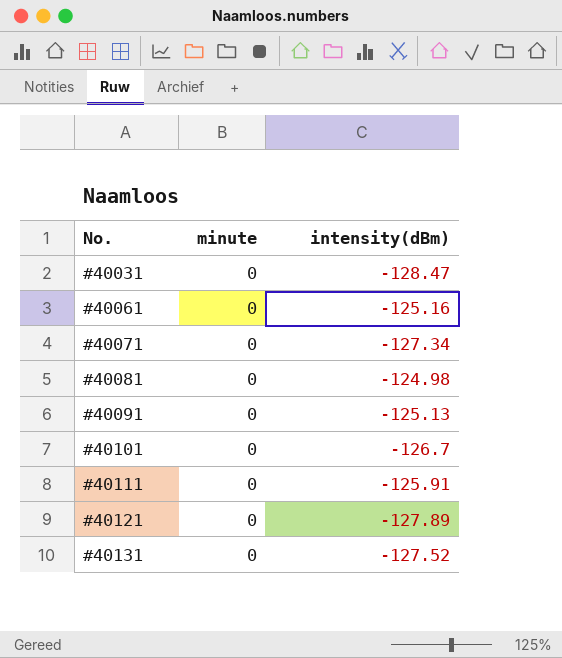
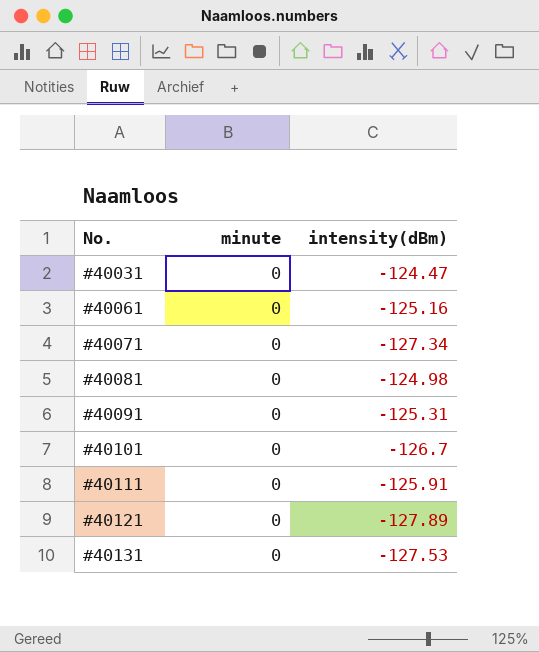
#40031 | intensity(dBm): -128.47 -> -124.47
#40091 | intensity(dBm): -125.13 -> -125.31
#40131 | intensity(dBm): -127.52 -> -127.53

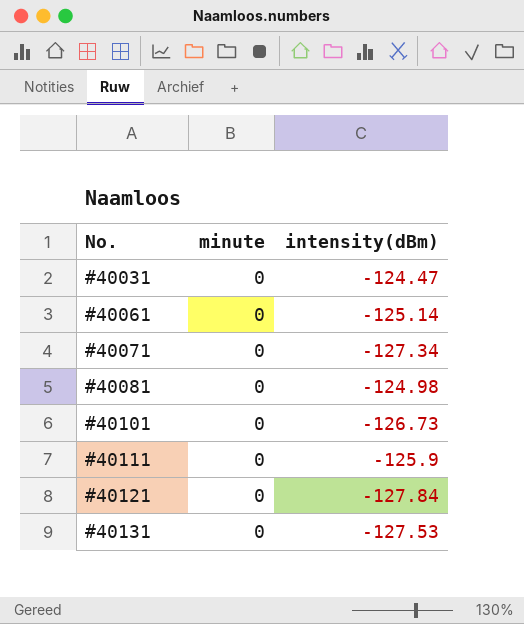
row #40091: 0 | -125.31 -> none
#40061 | intensity(dBm): -125.16 -> -125.14
#40101 | intensity(dBm): -126.7 -> -126.73
#40111 | intensity(dBm): -125.91 -> -125.9
#40121 | intensity(dBm): -127.89 -> -127.84

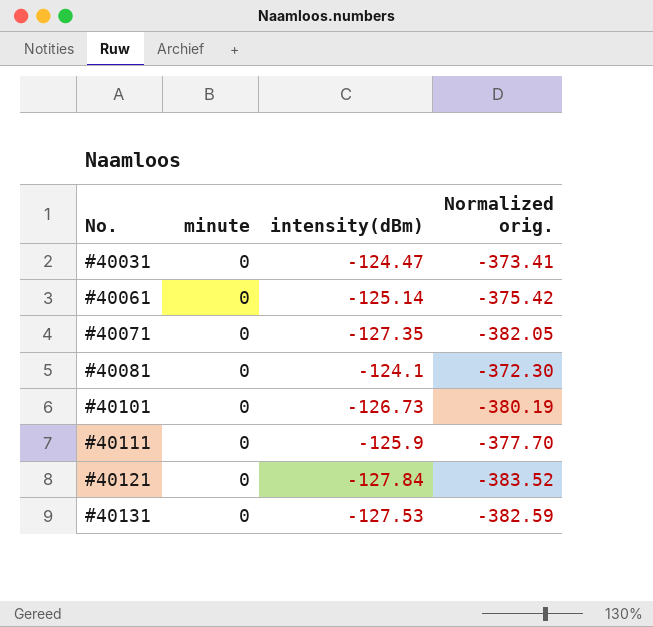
column Normalized orig. | formula: none -> [intensity(dBm)] * 3
#40071 | intensity(dBm): -127.34 -> -127.35
#40081 | intensity(dBm): -124.98 -> -124.1

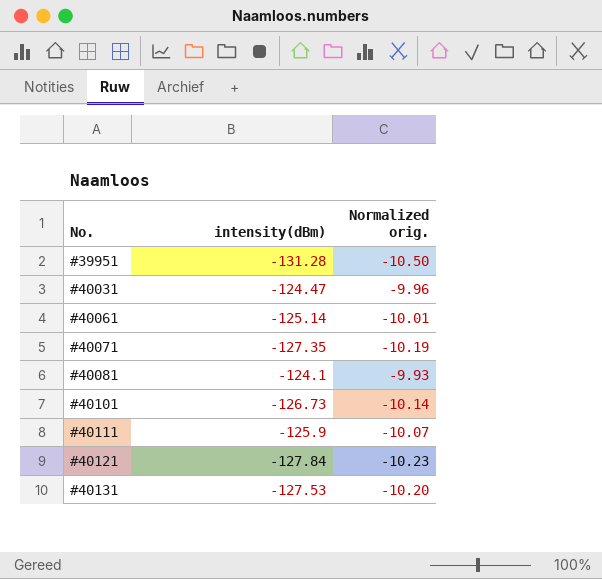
column minute | position: 2 -> none
column Normalized orig. | formula: [intensity(dBm)] * 3 -> [intensity(dBm)] * 0.08
row #39951: none -> -131.28 | -10.50

